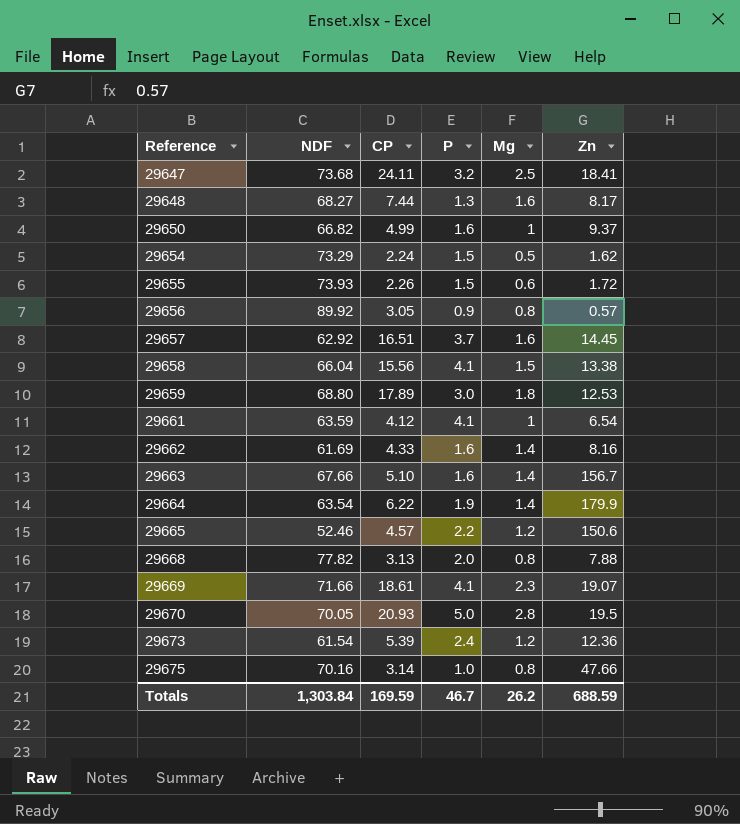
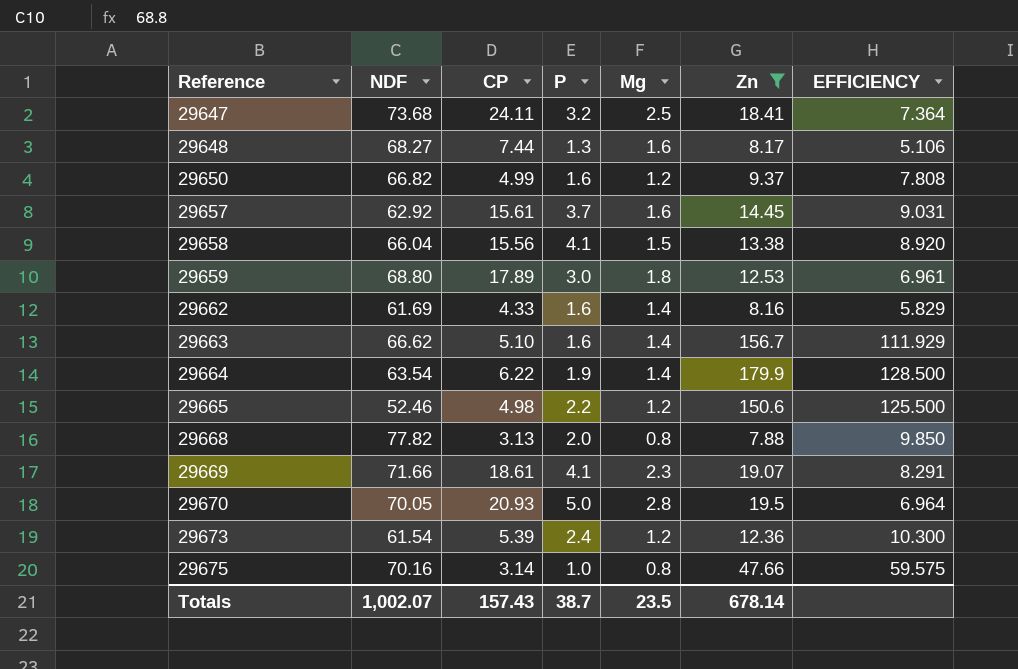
filter: none -> Zn >= 7.88
column EFFICIENCY | formula: none -> [Zn] / [Mg]
29650 | Mg: 1 -> 1.2
29657 | CP: 16.51 -> 15.61
29663 | NDF: 67.66 -> 66.62
29665 | CP: 4.57 -> 4.98
Totals | NDF: 1,303.84 -> 1,002.07
Totals | CP: 169.59 -> 157.43
Totals | P: 46.7 -> 38.7
Totals | Mg: 26.2 -> 23.5
Totals | Zn: 688.59 -> 678.14

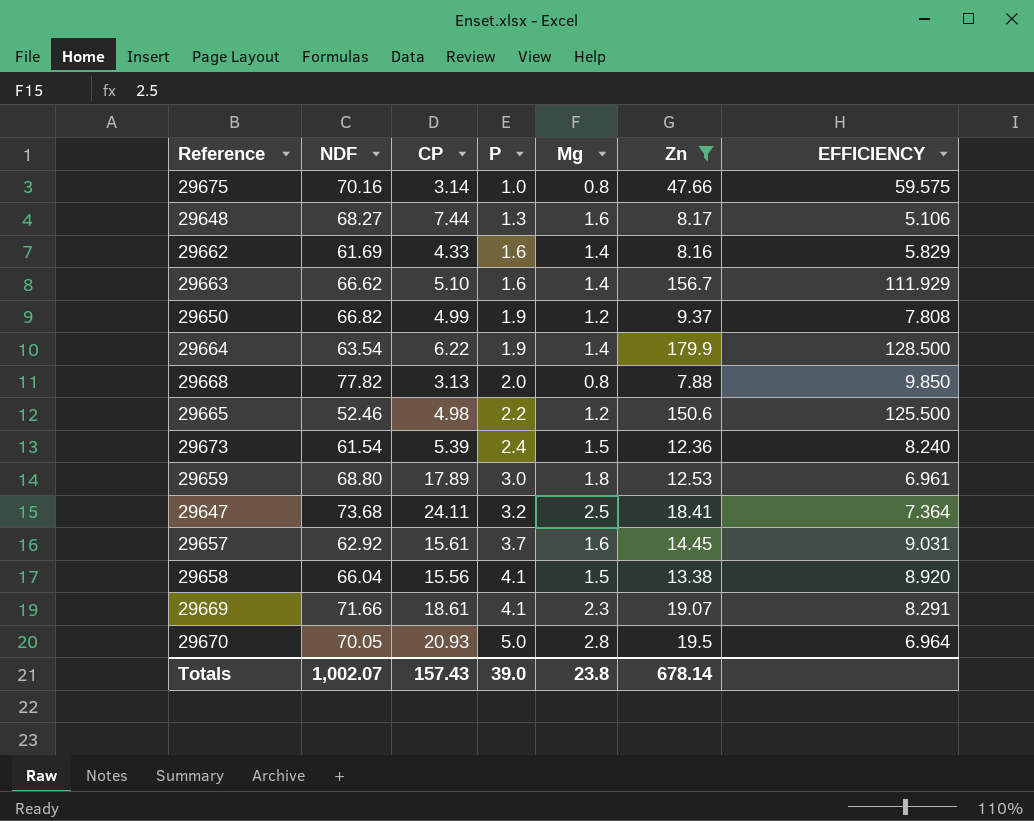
row order: Reference ascending -> P ascending
29650 | P: 1.6 -> 1.9
29673 | Mg: 1.2 -> 1.5
29673 | EFFICIENCY: 10.300 -> 8.240
Totals | P: 38.7 -> 39.0
Totals | Mg: 23.5 -> 23.8

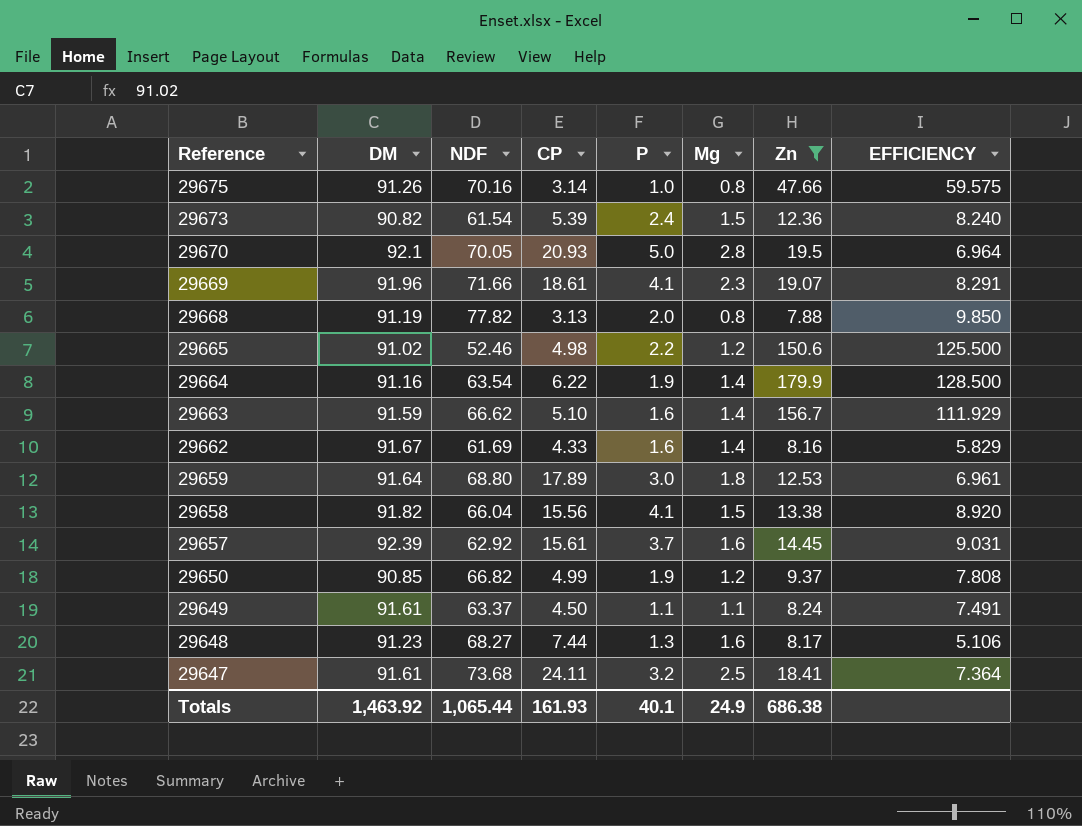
row order: P ascending -> Reference descending
column DM | position: none -> 2
row 29649: none -> 91.61 | 63.37 | 4.50 | 1.1 | 1.1 | 8.24 | 7.491
Totals | NDF: 1,002.07 -> 1,065.44
Totals | CP: 157.43 -> 161.93
Totals | P: 39.0 -> 40.1
Totals | Mg: 23.8 -> 24.9
Totals | Zn: 678.14 -> 686.38

